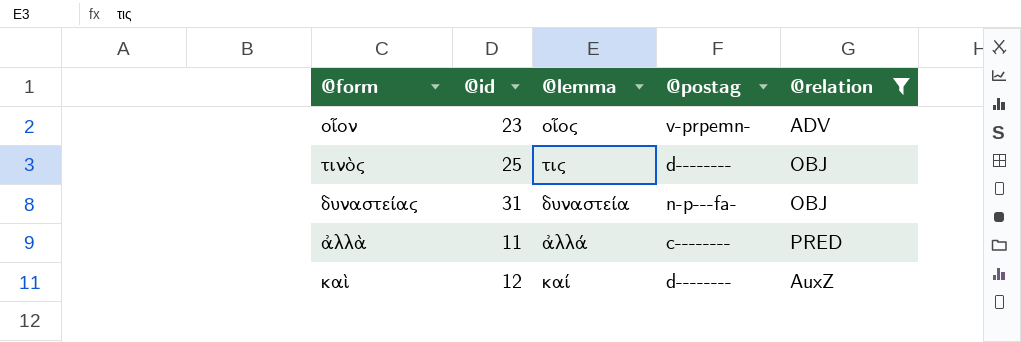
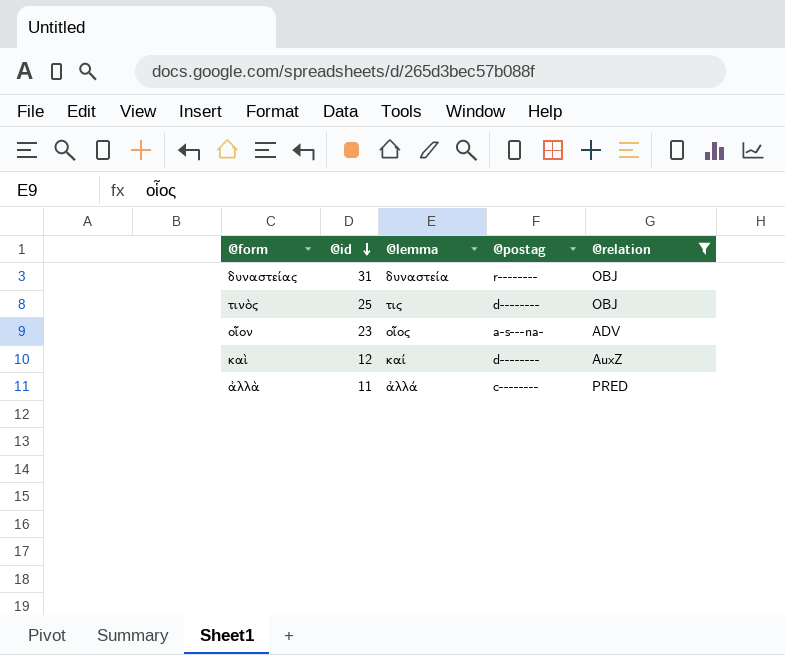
row order: none -> @id descending
δυναστείας | @postag: n-p---fa- -> r--------
οἷον | @postag: v-prpemn- -> a-s---na-

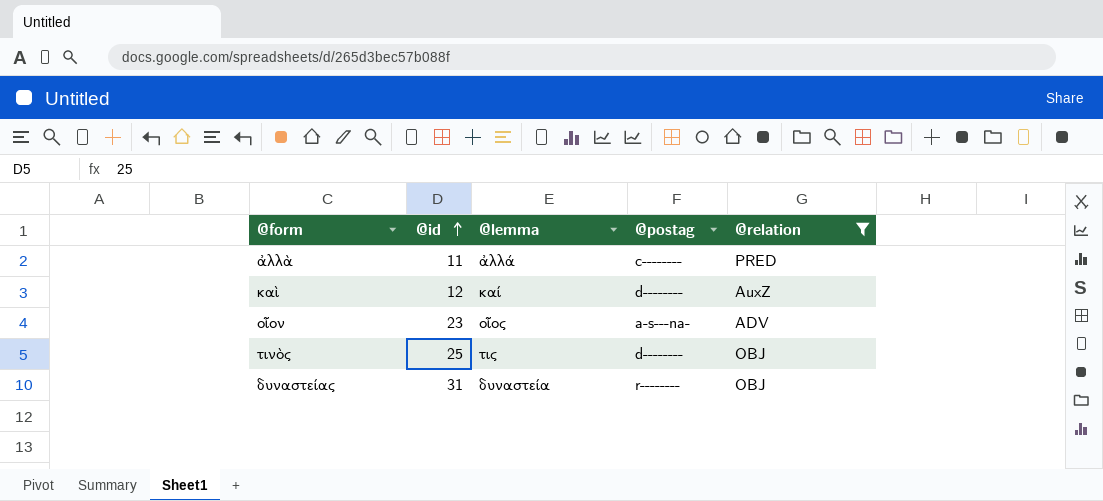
row order: @id descending -> @id ascending

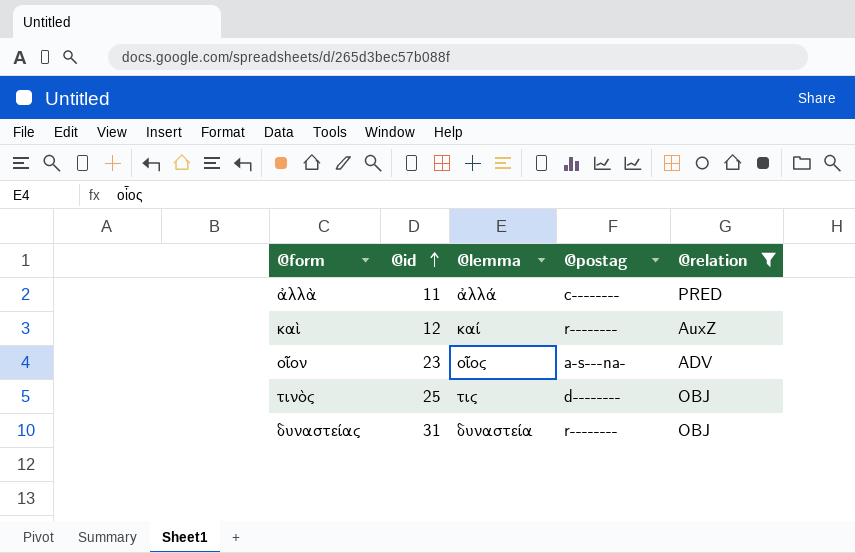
καὶ | @postag: d-------- -> r--------

